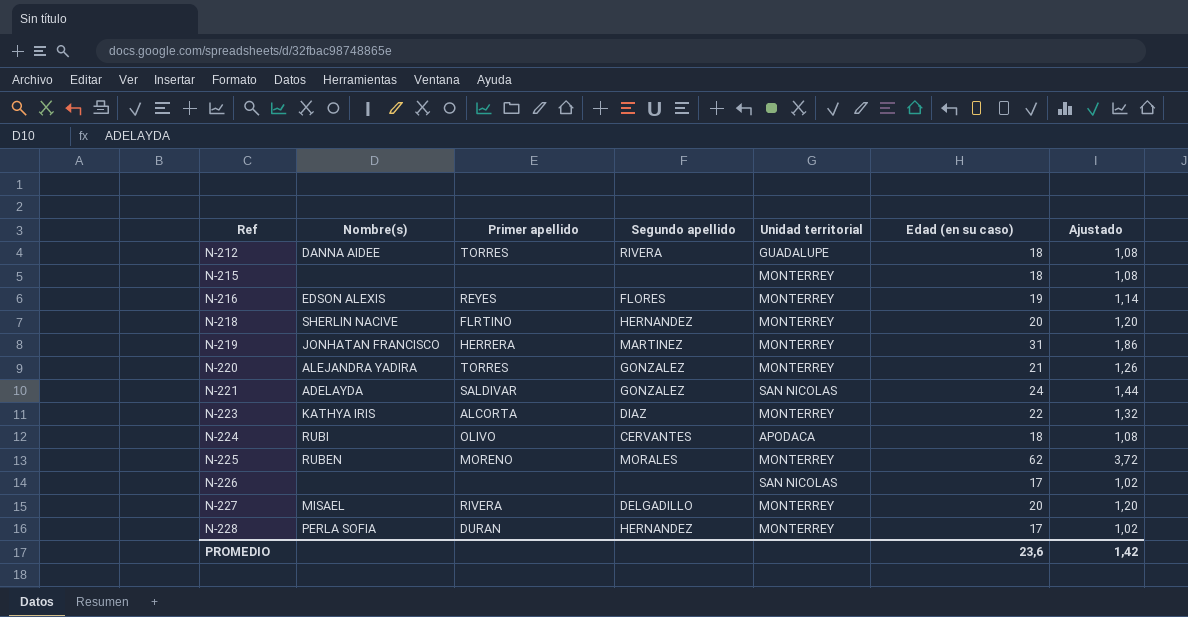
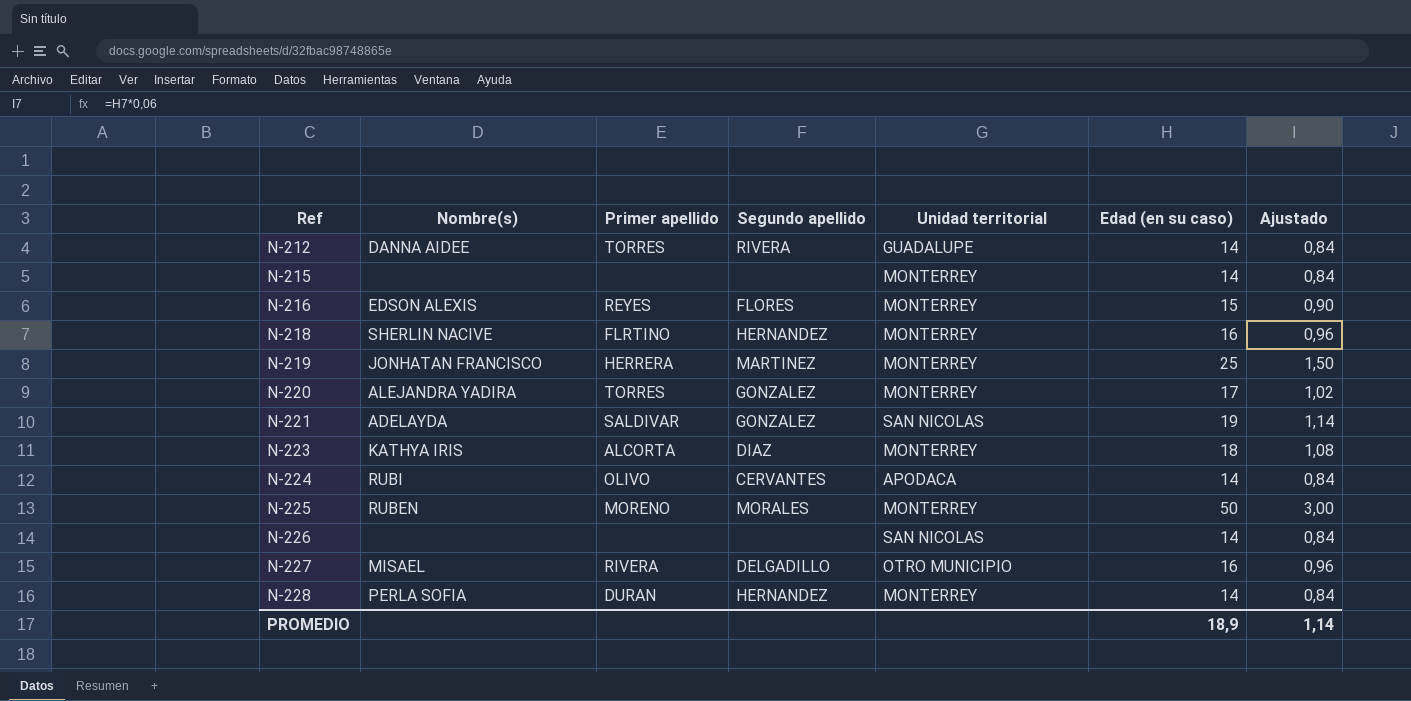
N-212 | Edad (en su caso): 18 -> 14
N-212 | Ajustado: 1,08 -> 0,84
N-215 | Edad (en su caso): 18 -> 14
N-215 | Ajustado: 1,08 -> 0,84
N-216 | Edad (en su caso): 19 -> 15
N-216 | Ajustado: 1,14 -> 0,90
N-218 | Edad (en su caso): 20 -> 16
N-218 | Ajustado: 1,20 -> 0,96
N-219 | Edad (en su caso): 31 -> 25
N-219 | Ajustado: 1,86 -> 1,50
N-220 | Edad (en su caso): 21 -> 17
N-220 | Ajustado: 1,26 -> 1,02
N-221 | Edad (en su caso): 24 -> 19
N-221 | Ajustado: 1,44 -> 1,14
N-223 | Edad (en su caso): 22 -> 18
N-223 | Ajustado: 1,32 -> 1,08
N-224 | Edad (en su caso): 18 -> 14
N-224 | Ajustado: 1,08 -> 0,84
N-225 | Edad (en su caso): 62 -> 50
N-225 | Ajustado: 3,72 -> 3,00
N-226 | Edad (en su caso): 17 -> 14
N-226 | Ajustado: 1,02 -> 0,84
N-227 | Unidad territorial: MONTERREY -> OTRO MUNICIPIO
N-227 | Edad (en su caso): 20 -> 16
N-227 | Ajustado: 1,20 -> 0,96
N-228 | Edad (en su caso): 17 -> 14
N-228 | Ajustado: 1,02 -> 0,84
PROMEDIO | Edad (en su caso): 23,6 -> 18,9
PROMEDIO | Ajustado: 1,42 -> 1,14

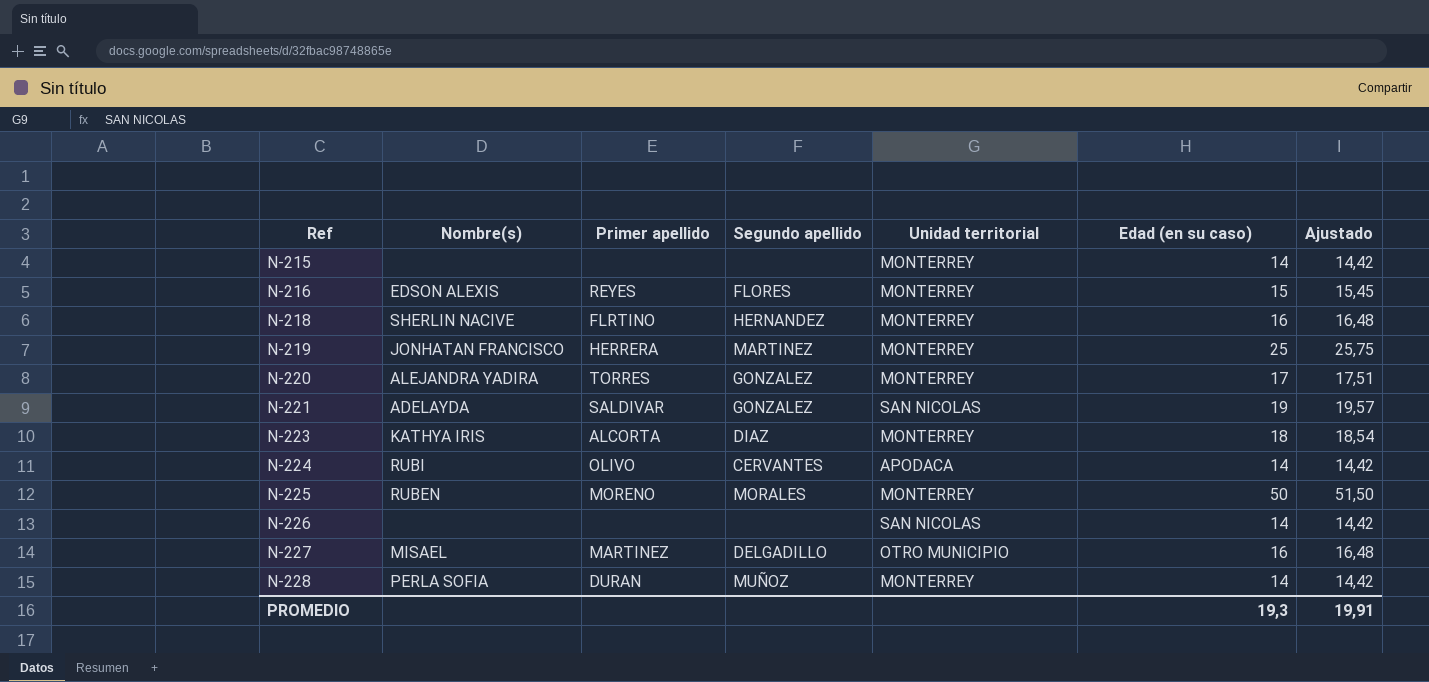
column Ajustado | formula: [Edad (en su caso)] * 0,06 -> [Edad (en su caso)] * 1,03
row N-212: DANNA AIDEE | TORRES | RIVERA | GUADALUPE | 14 | 0,84 -> none
N-227 | Primer apellido: RIVERA -> MARTINEZ
N-228 | Segundo apellido: HERNANDEZ -> MUÑOZ
PROMEDIO | Edad (en su caso): 18,9 -> 19,3
PROMEDIO | Ajustado: 1,14 -> 19,91

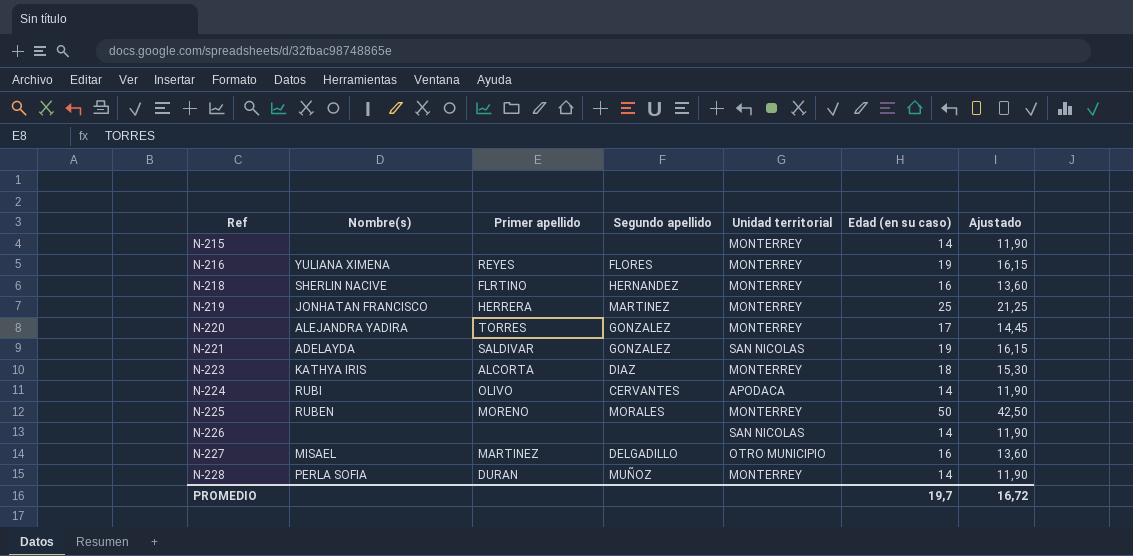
column Ajustado | formula: [Edad (en su caso)] * 1,03 -> [Edad (en su caso)] * 0,85
N-216 | Nombre(s): EDSON ALEXIS -> YULIANA XIMENA
N-216 | Edad (en su caso): 15 -> 19
PROMEDIO | Edad (en su caso): 19,3 -> 19,7
PROMEDIO | Ajustado: 19,91 -> 16,72

